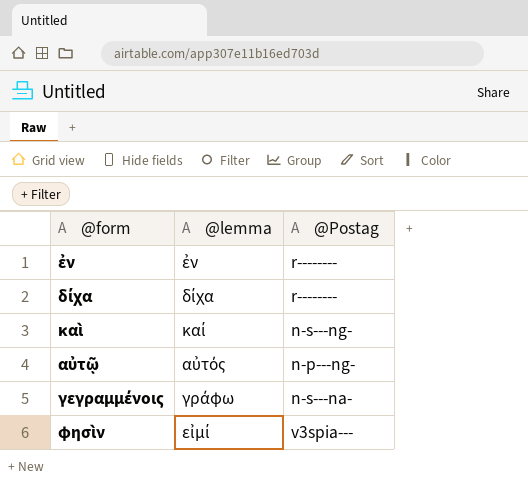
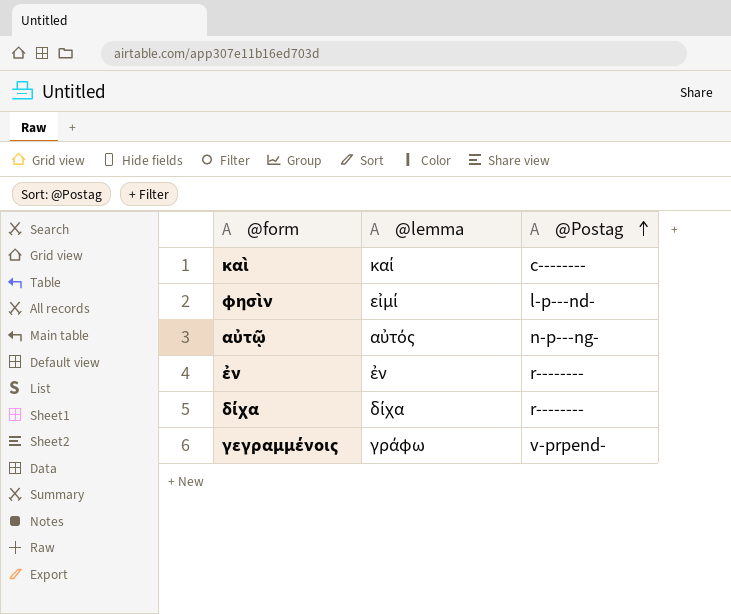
row order: none -> @Postag ascending
καὶ | @Postag: n-s---ng- -> c--------
φησὶν | @Postag: v3spia--- -> l-p---nd-
γεγραμμένοις | @Postag: n-s---na- -> v-prpend-

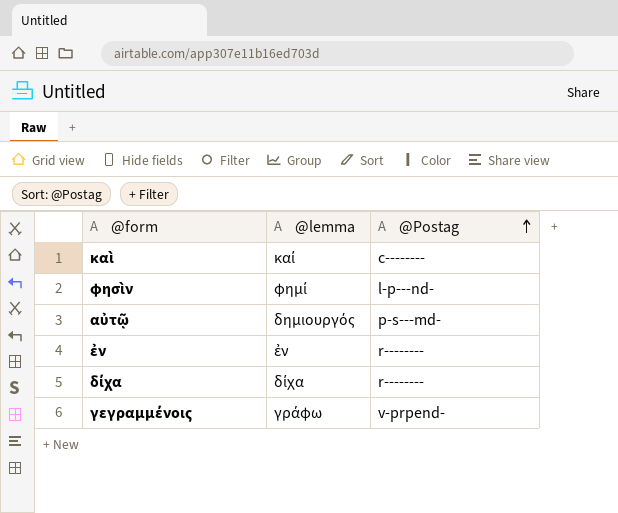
φησὶν | @lemma: εἰμί -> φημί
αὐτῷ | @lemma: αὐτός -> δημιουργός
αὐτῷ | @Postag: n-p---ng- -> p-s---md-

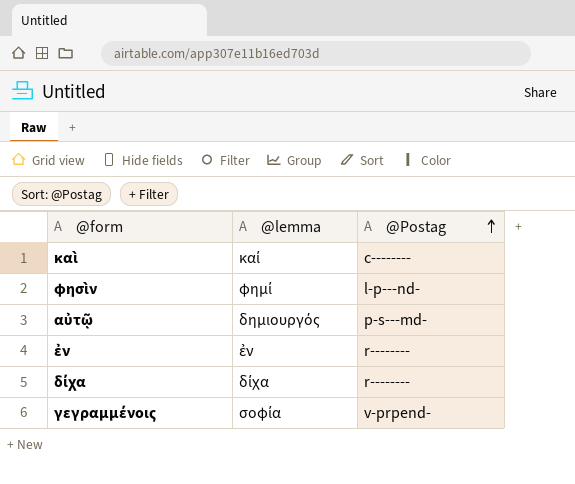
γεγραμμένοις | @lemma: γράφω -> σοφία

